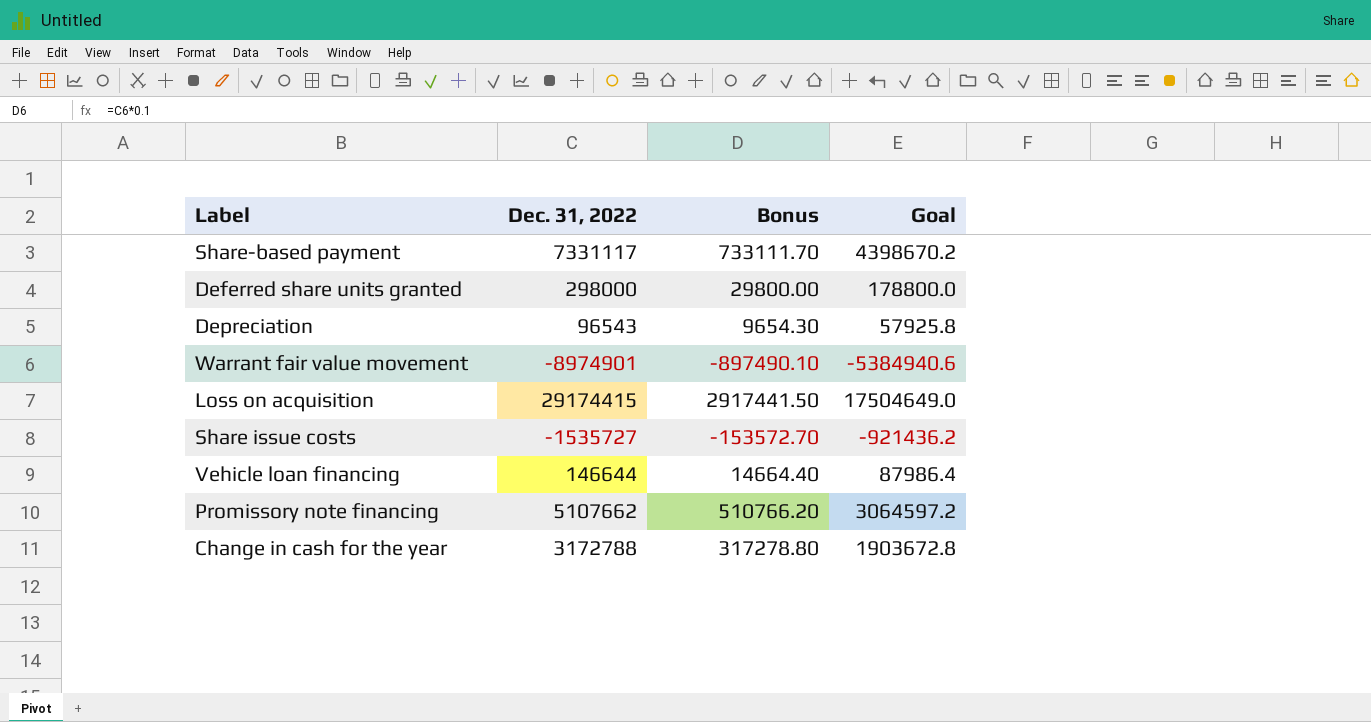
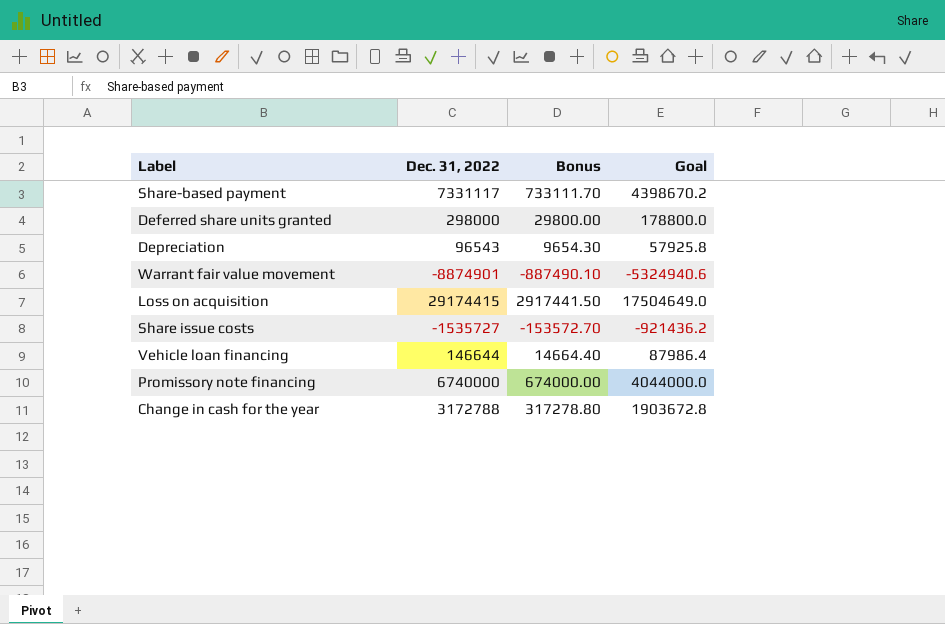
Warrant fair value movement | Dec. 31, 2022: -8974901 -> -8874901
Warrant fair value movement | Bonus: -897490.10 -> -887490.10
Warrant fair value movement | Goal: -5384940.6 -> -5324940.6
Promissory note financing | Dec. 31, 2022: 5107662 -> 6740000
Promissory note financing | Bonus: 510766.20 -> 674000.00
Promissory note financing | Goal: 3064597.2 -> 4044000.0

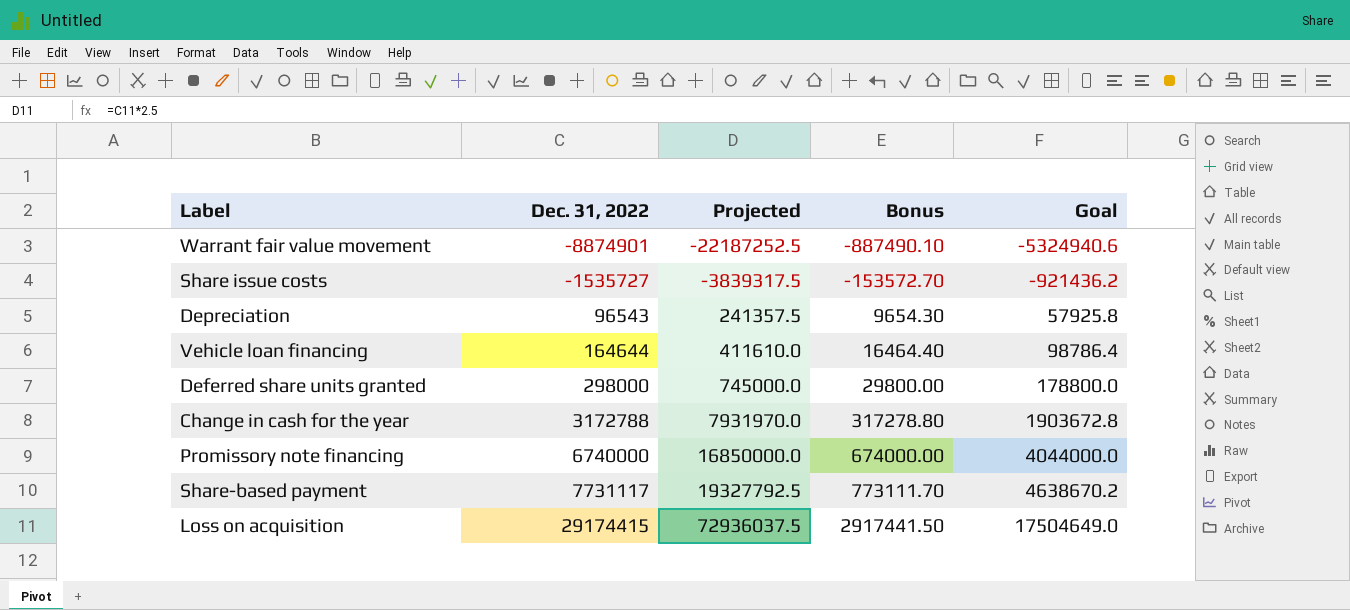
row order: none -> Dec. 31, 2022 ascending
column Projected | formula: none -> [Dec. 31, 2022] * 2.5
Vehicle loan financing | Dec. 31, 2022: 146644 -> 164644
Vehicle loan financing | Bonus: 14664.40 -> 16464.40
Vehicle loan financing | Goal: 87986.4 -> 98786.4
Share-based payment | Dec. 31, 2022: 7331117 -> 7731117
Share-based payment | Bonus: 733111.70 -> 773111.70
Share-based payment | Goal: 4398670.2 -> 4638670.2

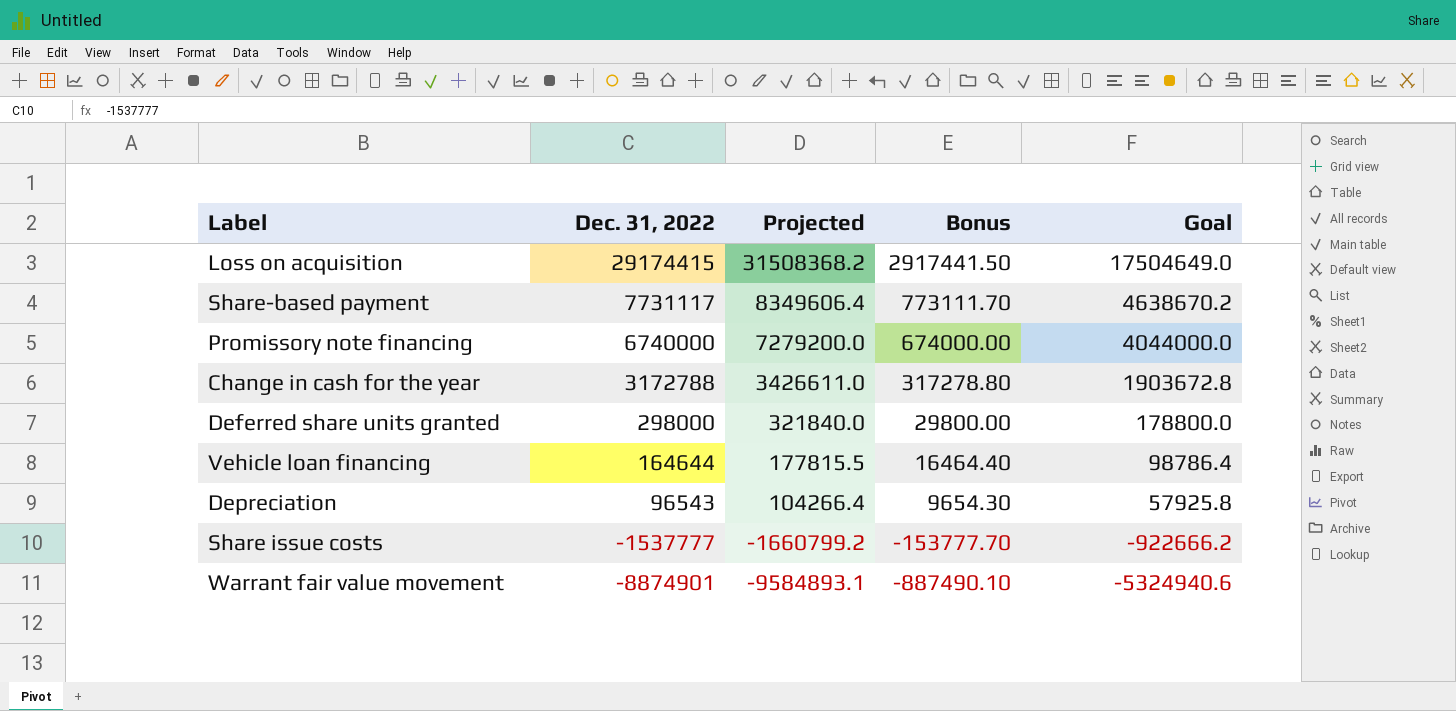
row order: Dec. 31, 2022 ascending -> Dec. 31, 2022 descending
column Projected | formula: [Dec. 31, 2022] * 2.5 -> [Dec. 31, 2022] * 1.08
Share issue costs | Dec. 31, 2022: -1535727 -> -1537777
Share issue costs | Bonus: -153572.70 -> -153777.70
Share issue costs | Goal: -921436.2 -> -922666.2

